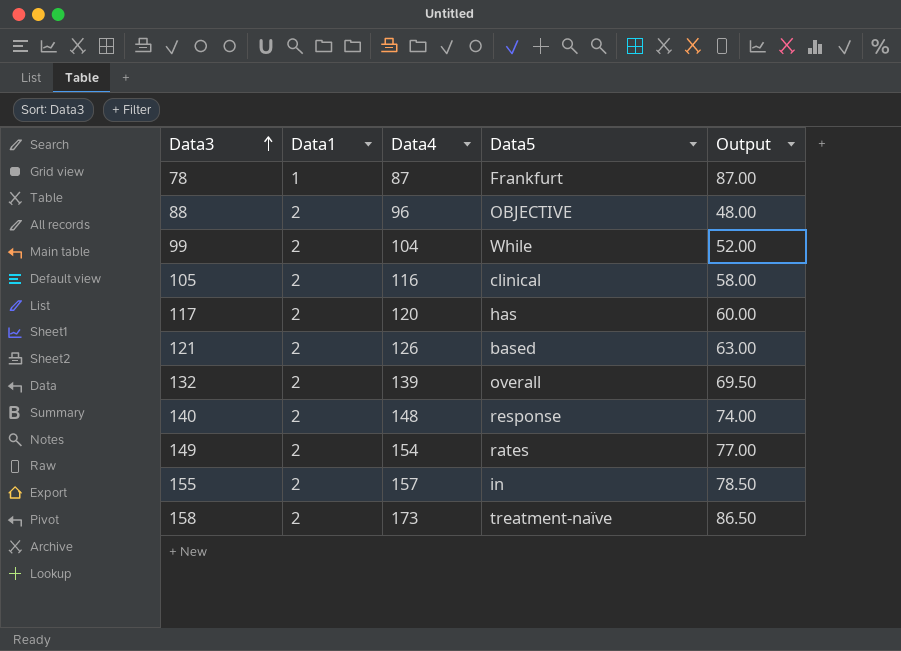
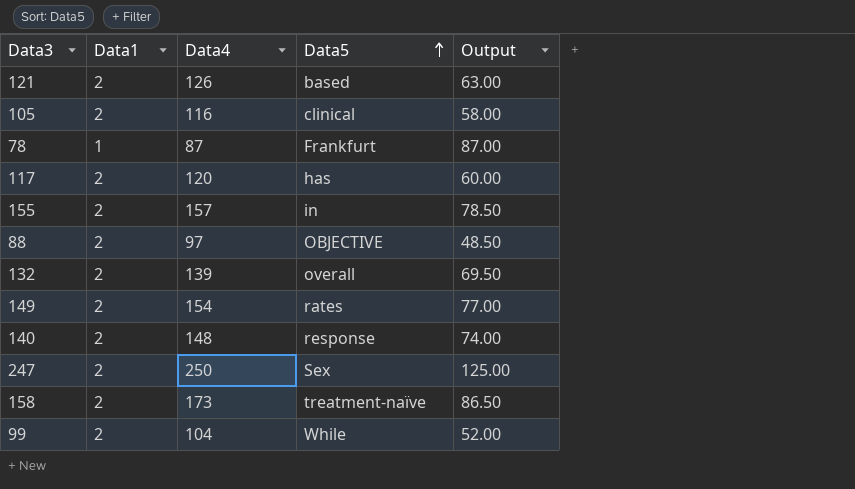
row order: Data3 ascending -> Data5 ascending
88 | Data4: 96 -> 97
88 | Output: 48.00 -> 48.50
row 247: none -> 2 | 250 | Sex | 125.00

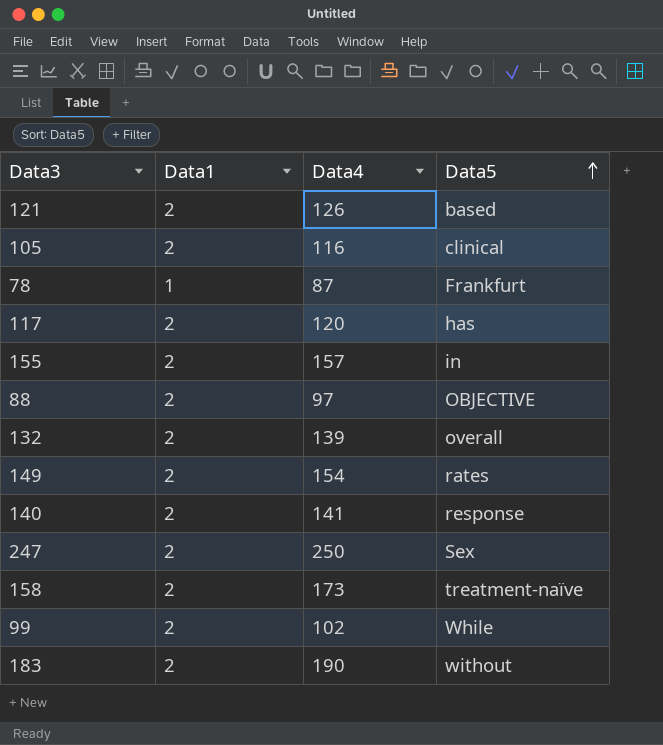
column Output | formula: [Data4] / [Data1] -> none
140 | Data4: 148 -> 141
99 | Data4: 104 -> 102
row 183: none -> 2 | 190 | without

